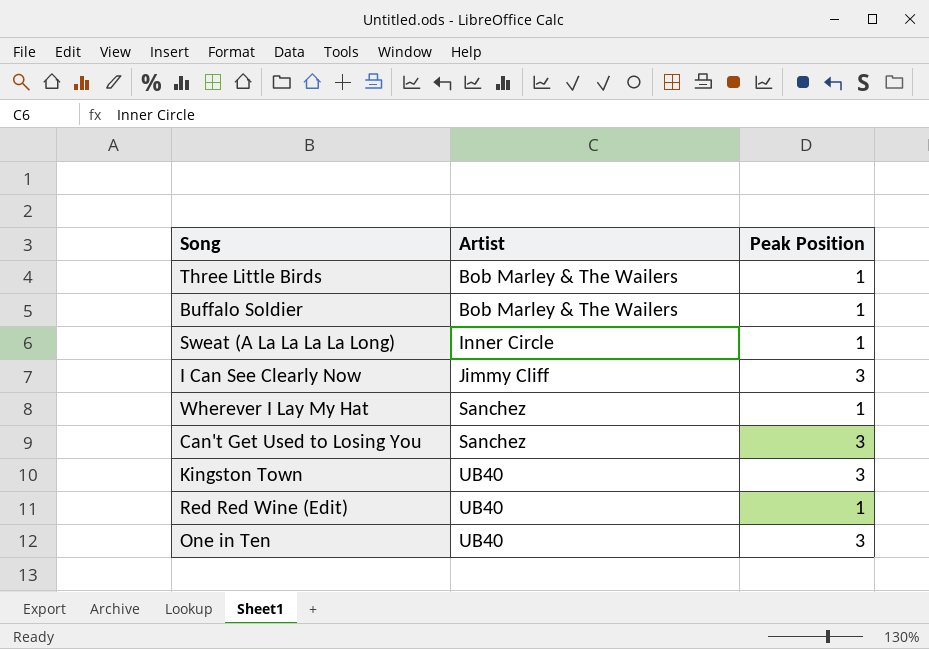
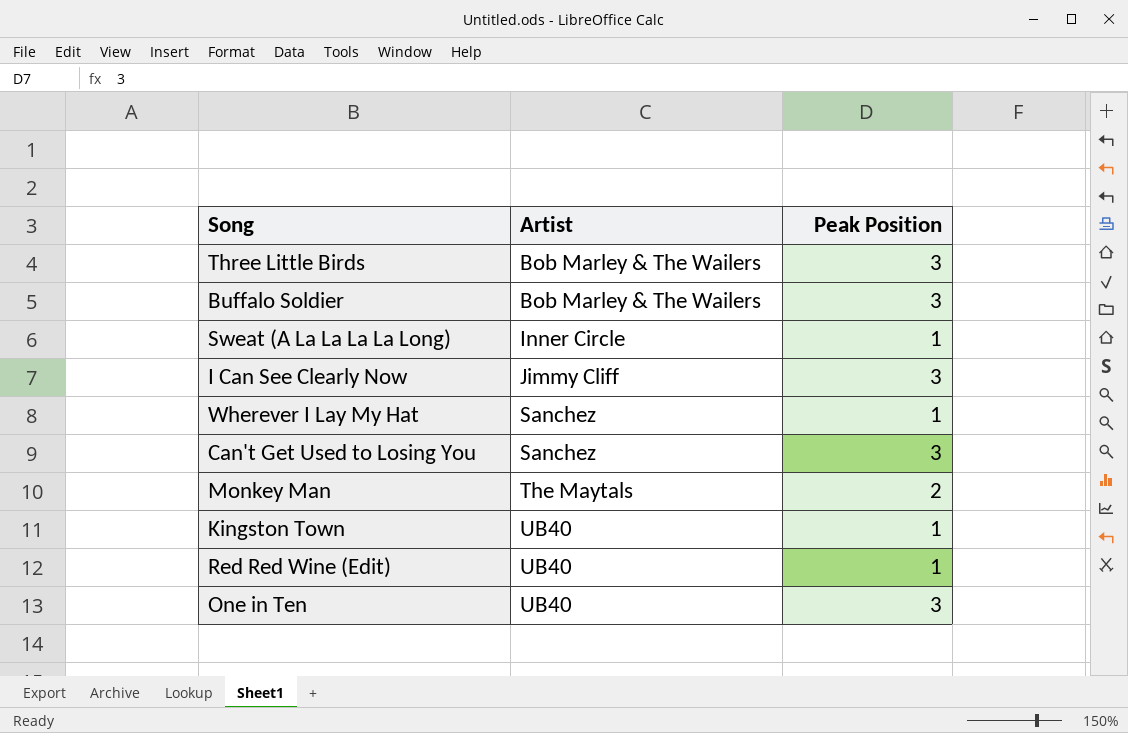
Three Little Birds | Peak Position: 1 -> 3
Buffalo Soldier | Peak Position: 1 -> 3
row Monkey Man: none -> The Maytals | 2
Kingston Town | Peak Position: 3 -> 1

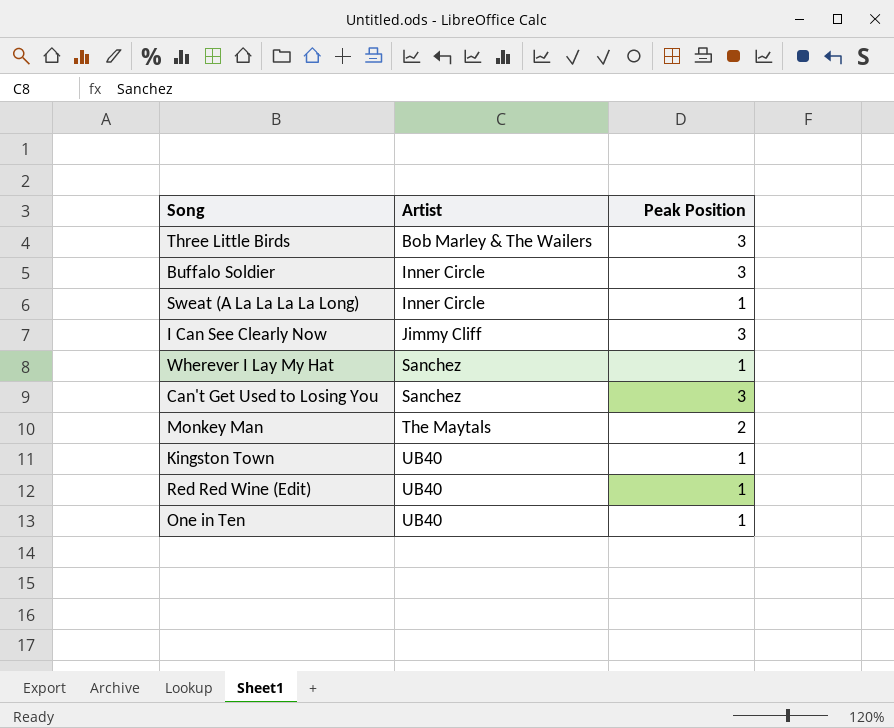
Buffalo Soldier | Artist: Bob Marley & The Wailers -> Inner Circle
One in Ten | Peak Position: 3 -> 1

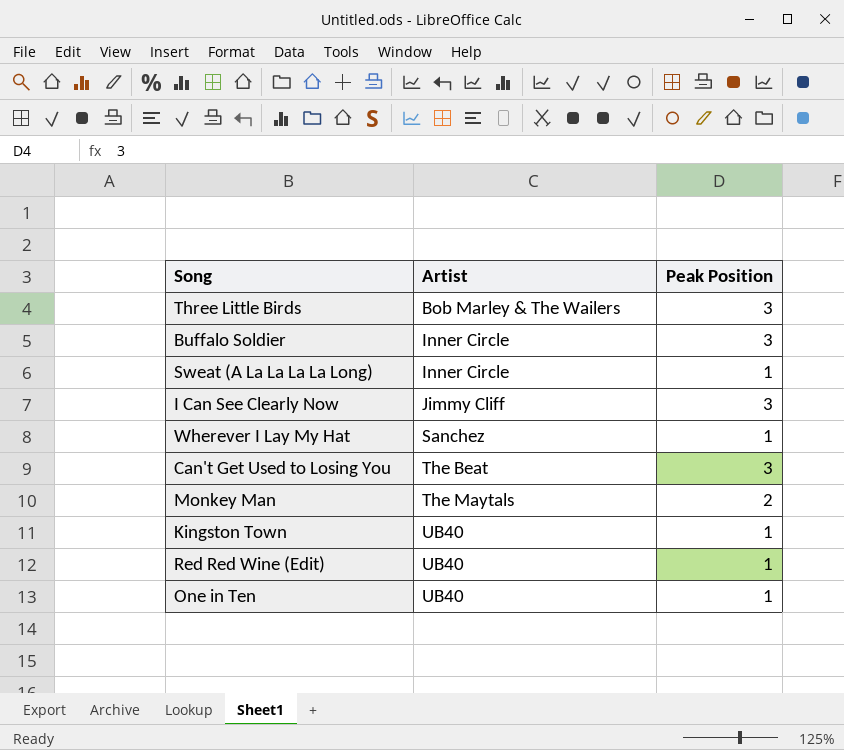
Can't Get Used to Losing You | Artist: Sanchez -> The Beat

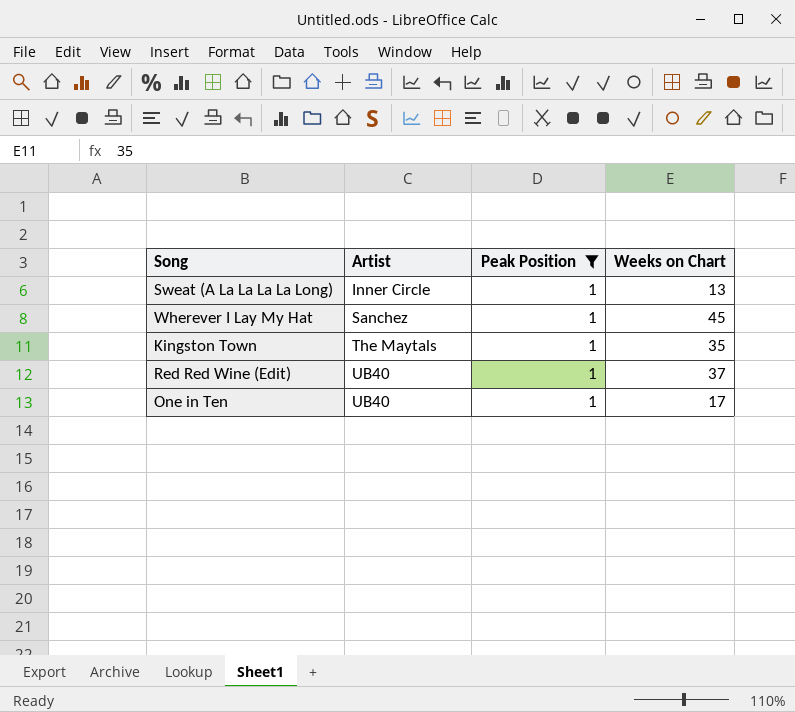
filter: none -> Peak Position = 1
column Weeks on Chart | position: none -> 4
Kingston Town | Artist: UB40 -> The Maytals

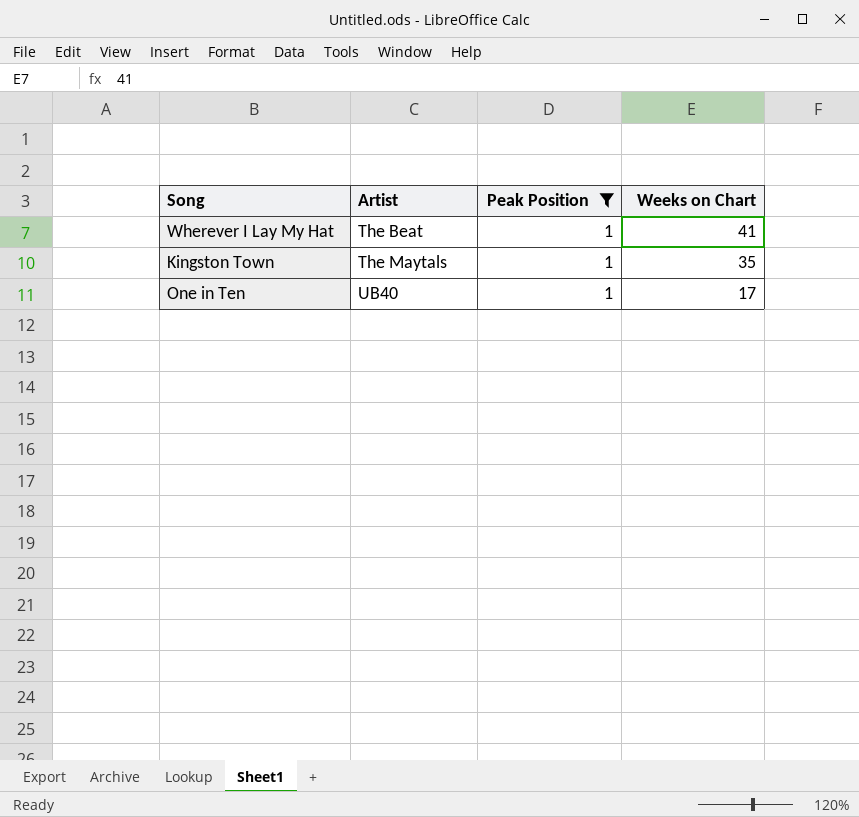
row Sweat (A La La La La Long): Inner Circle | 1 | 13 -> none
row Red Red Wine (Edit): UB40 | 1 | 37 -> none
Wherever I Lay My Hat | Artist: Sanchez -> The Beat
Wherever I Lay My Hat | Weeks on Chart: 45 -> 41

